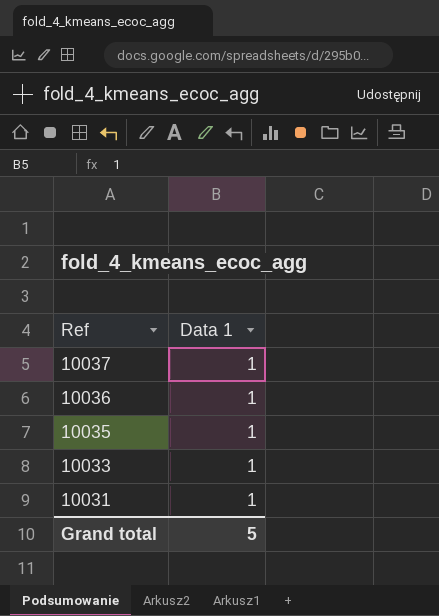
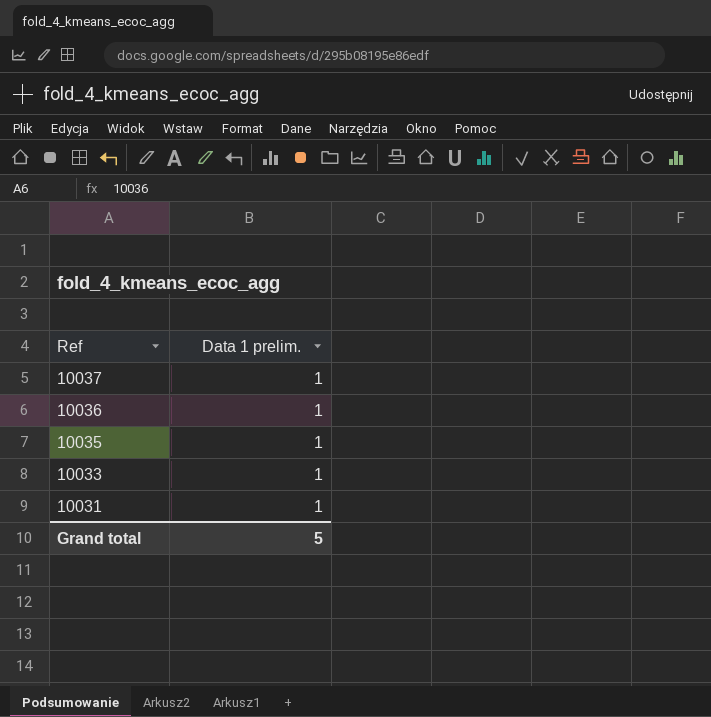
column name: Data 1 -> Data 1 prelim.

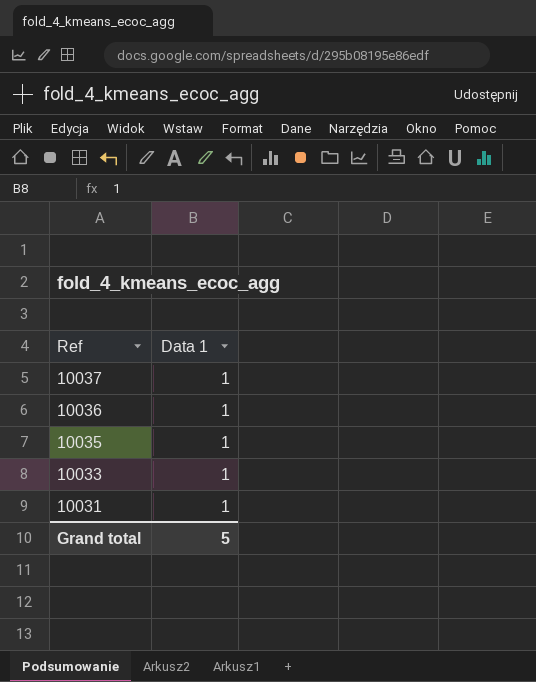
column name: Data 1 prelim. -> Data 1

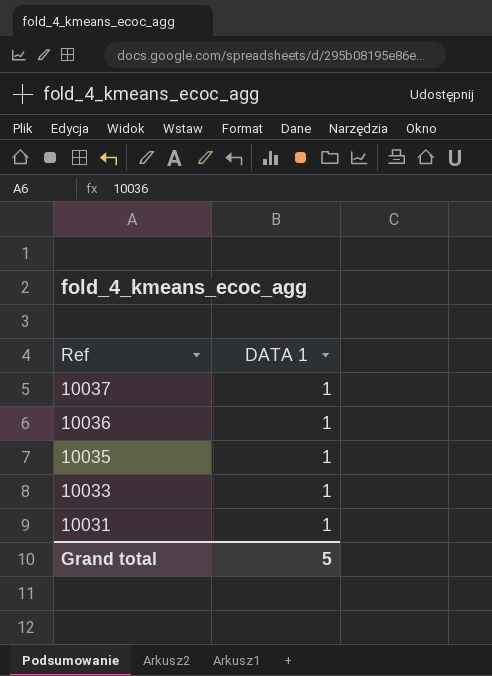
column name: Data 1 -> DATA 1

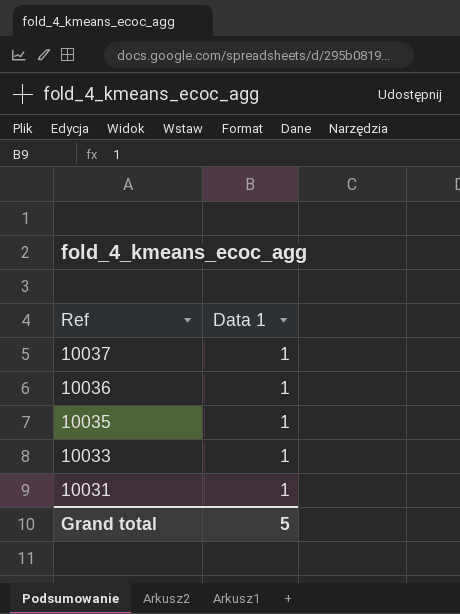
column name: DATA 1 -> Data 1

